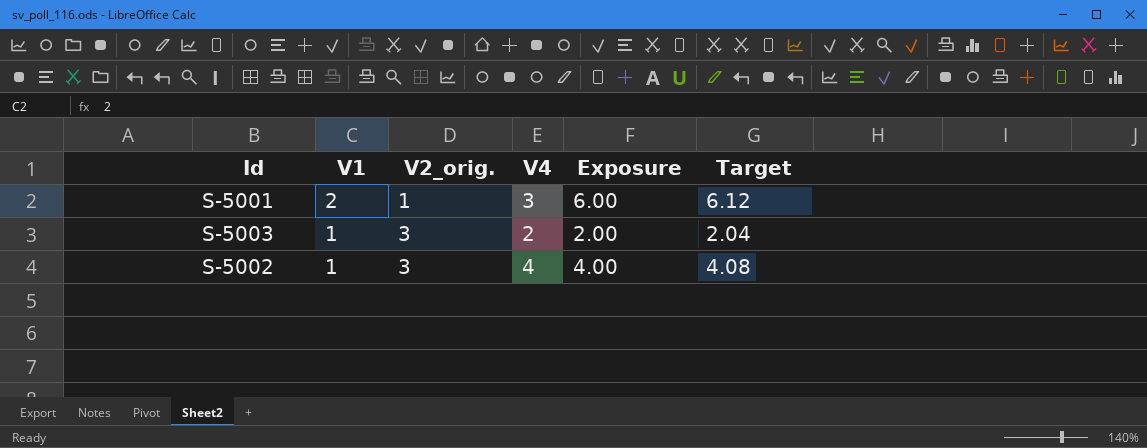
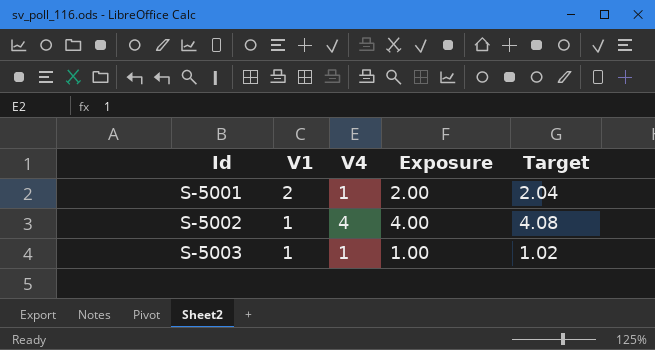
row order: V1 descending -> Id ascending
column V2_orig. | position: 3 -> none
S-5001 | V4: 3 -> 1
S-5001 | Exposure: 6.00 -> 2.00
S-5001 | Target: 6.12 -> 2.04
S-5003 | V4: 2 -> 1
S-5003 | Exposure: 2.00 -> 1.00
S-5003 | Target: 2.04 -> 1.02

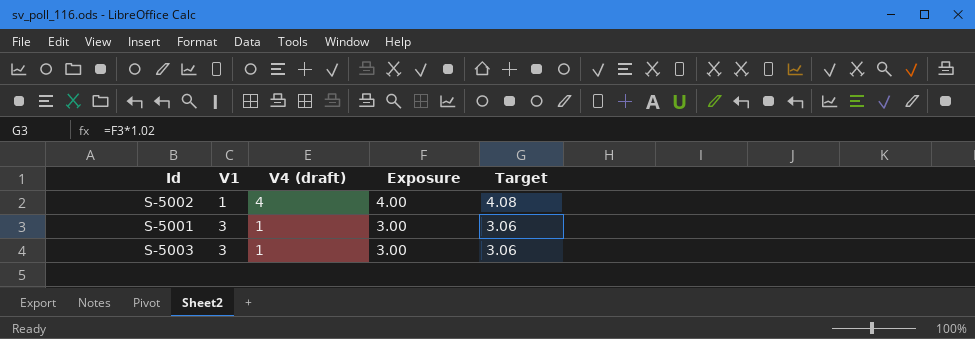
row order: Id ascending -> V1 ascending
column name: V4 -> V4 (draft)
S-5001 | V1: 2 -> 3
S-5001 | Exposure: 2.00 -> 3.00
S-5001 | Target: 2.04 -> 3.06
S-5003 | V1: 1 -> 3
S-5003 | Exposure: 1.00 -> 3.00
S-5003 | Target: 1.02 -> 3.06

